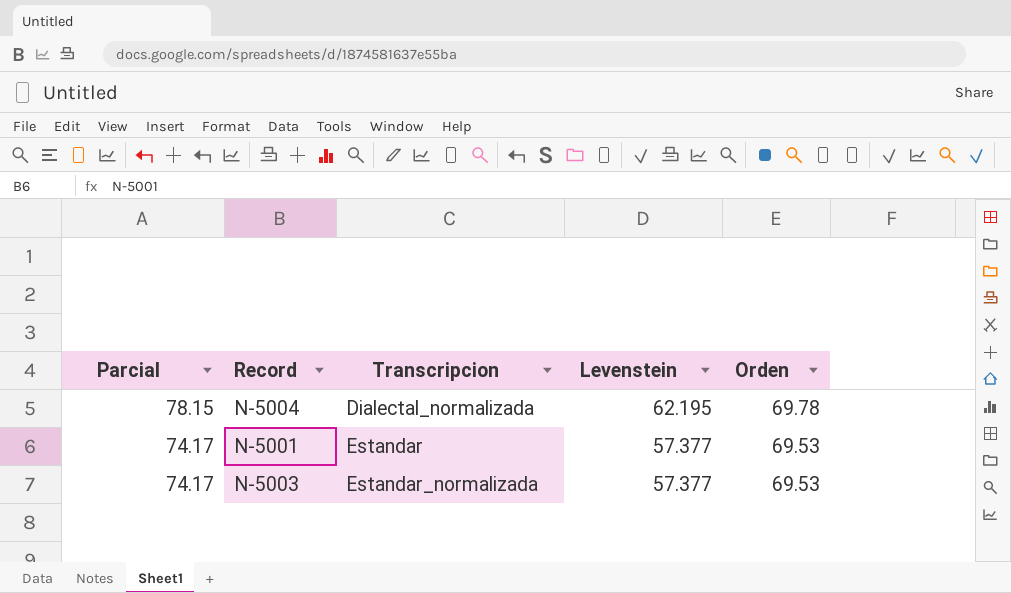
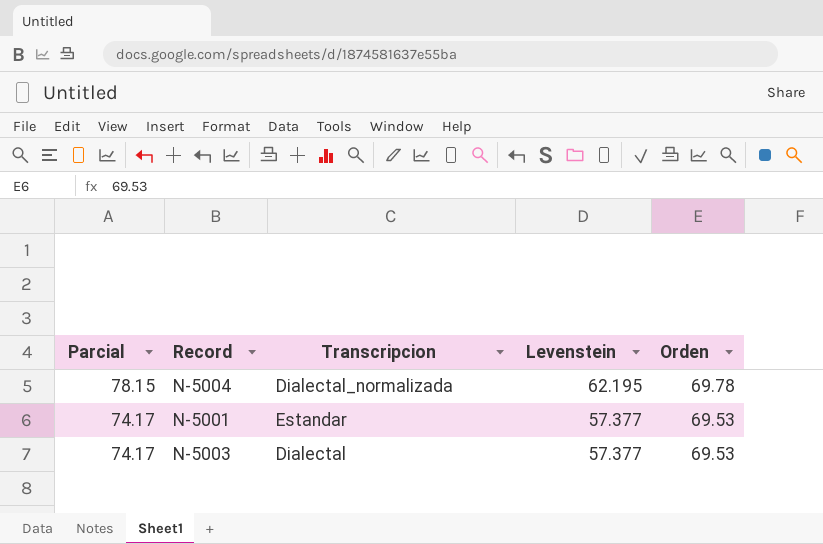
N-5003 | Transcripcion: Estandar_normalizada -> Dialectal

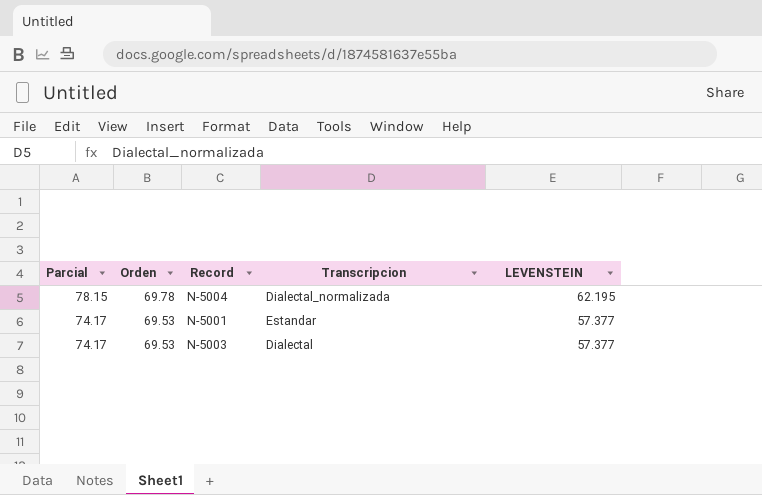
column Orden | position: 5 -> 2
column name: Levenstein -> LEVENSTEIN

